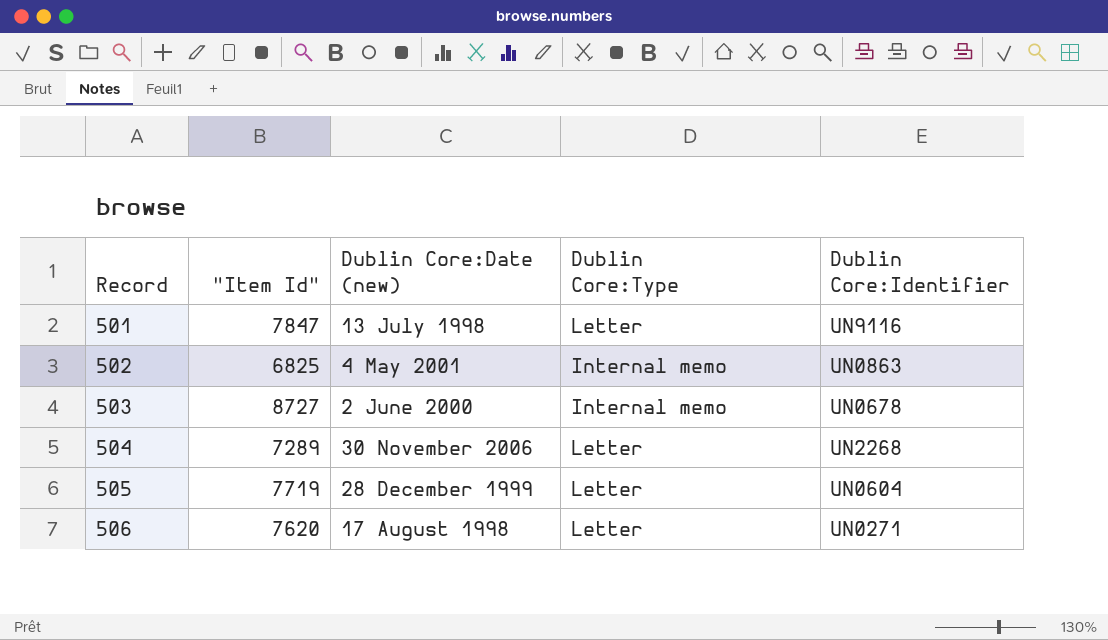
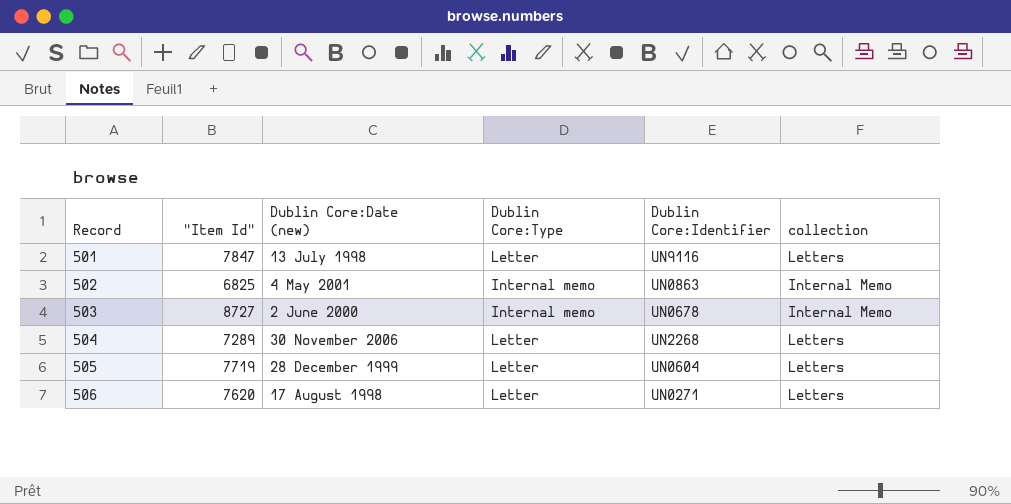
column collection | position: none -> 6

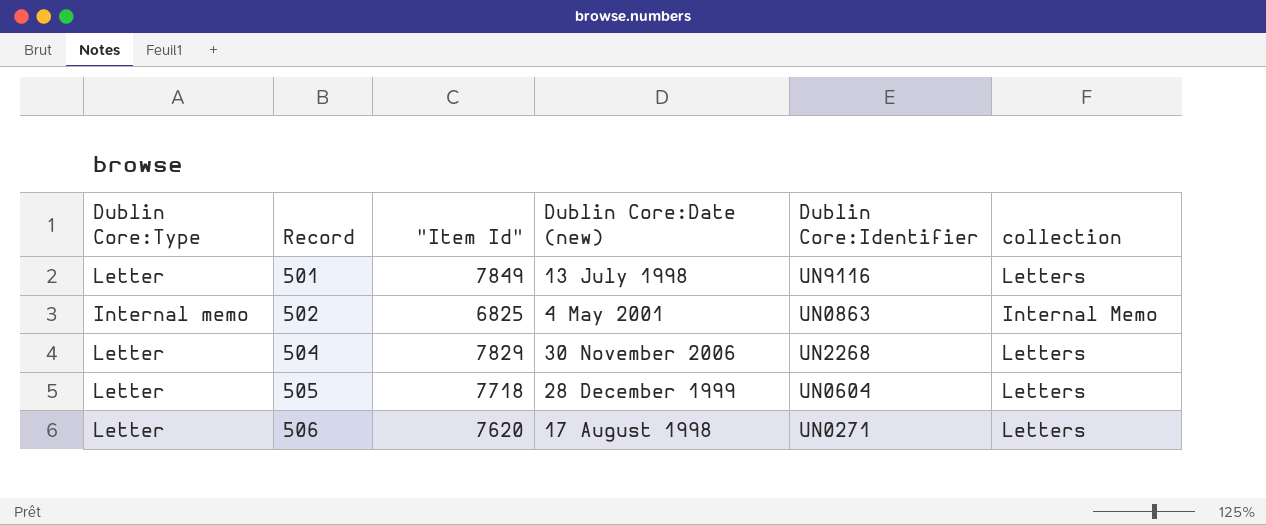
column Dublin Core:Type | position: 4 -> 1
row 503: 8727 | 2 June 2000 | Internal memo | UN0678 | Internal Memo -> none
501 | "Item Id": 7847 -> 7849
504 | "Item Id": 7289 -> 7829
505 | "Item Id": 7719 -> 7718

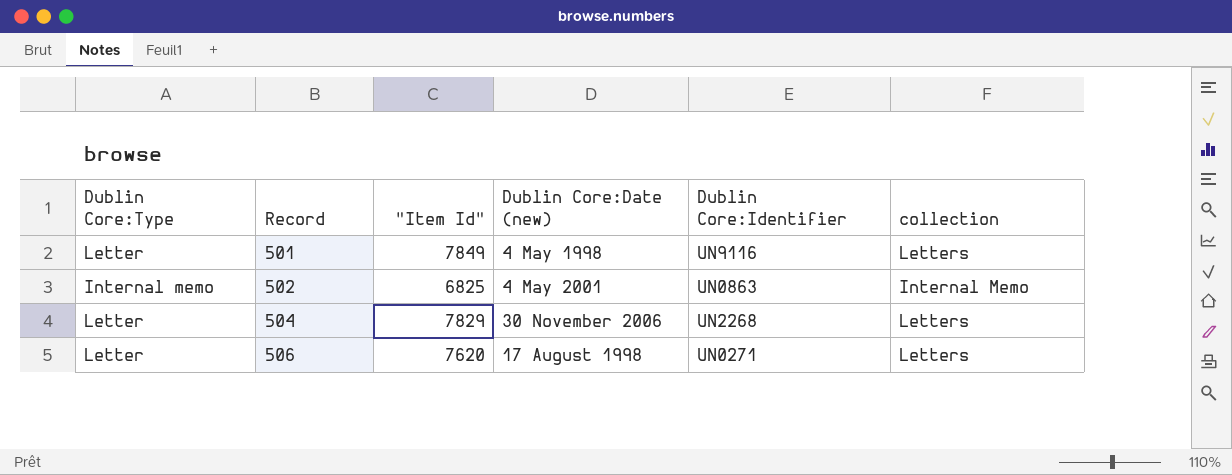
row 505: Letter | 7718 | 28 December 1999 | UN0604 | Letters -> none
501 | Dublin Core:Date (new): 13 July 1998 -> 4 May 1998

